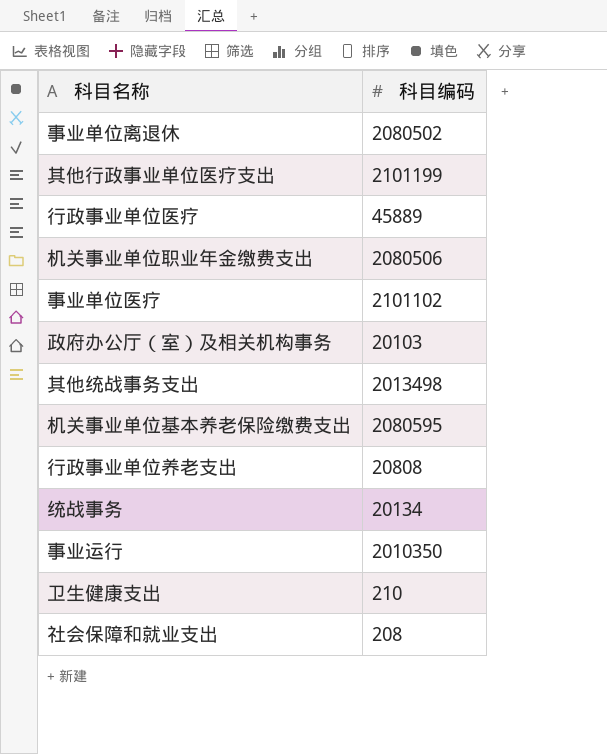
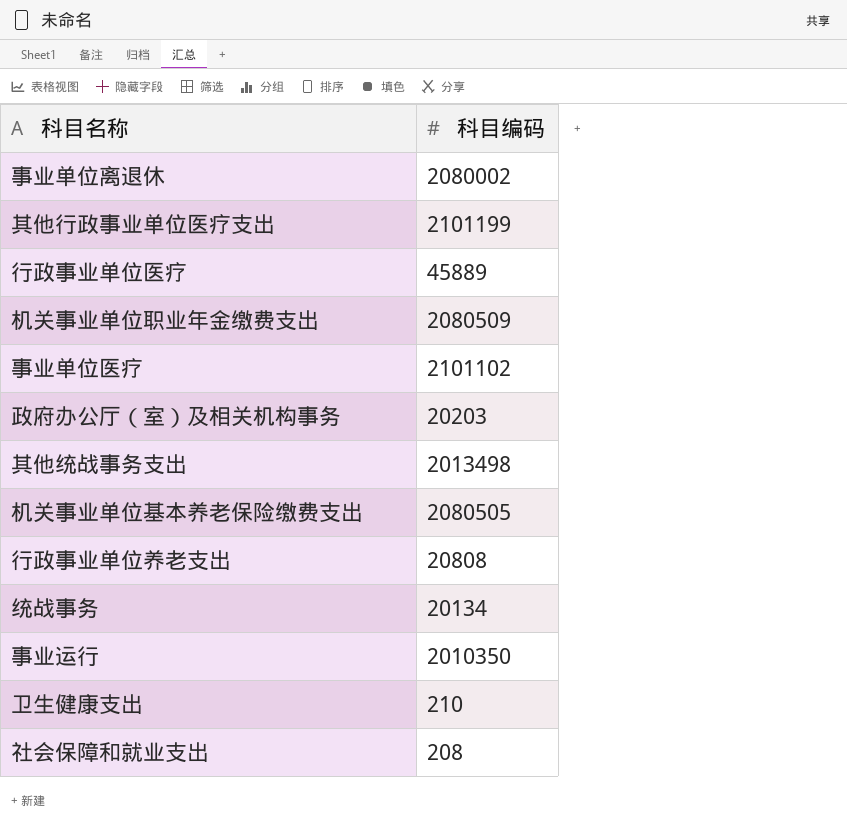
事业单位离退休 | 科目编码: 2080502 -> 2080002
机关事业单位职业年金缴费支出 | 科目编码: 2080506 -> 2080509
政府办公厅（室）及相关机构事务 | 科目编码: 20103 -> 20203
机关事业单位基本养老保险缴费支出 | 科目编码: 2080595 -> 2080505

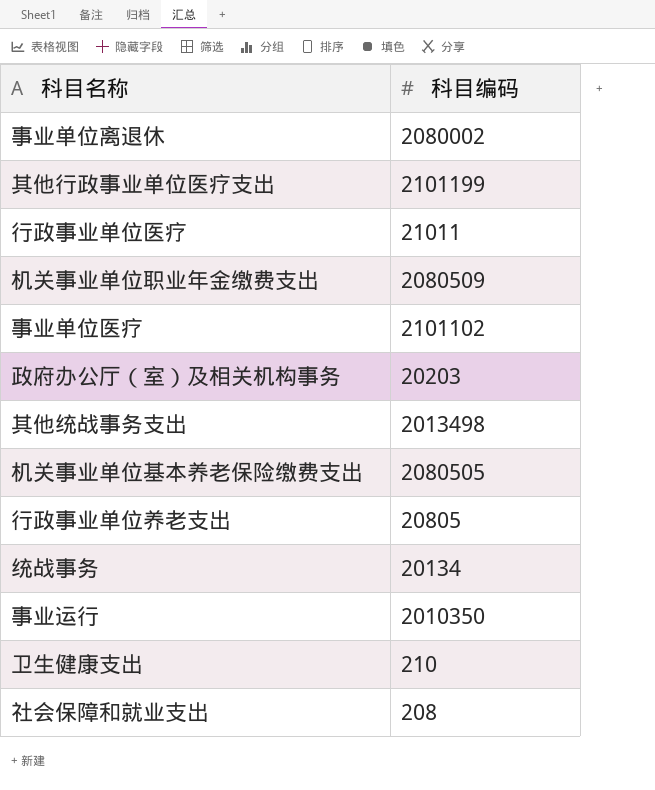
行政事业单位医疗 | 科目编码: 45889 -> 21011
行政事业单位养老支出 | 科目编码: 20808 -> 20805

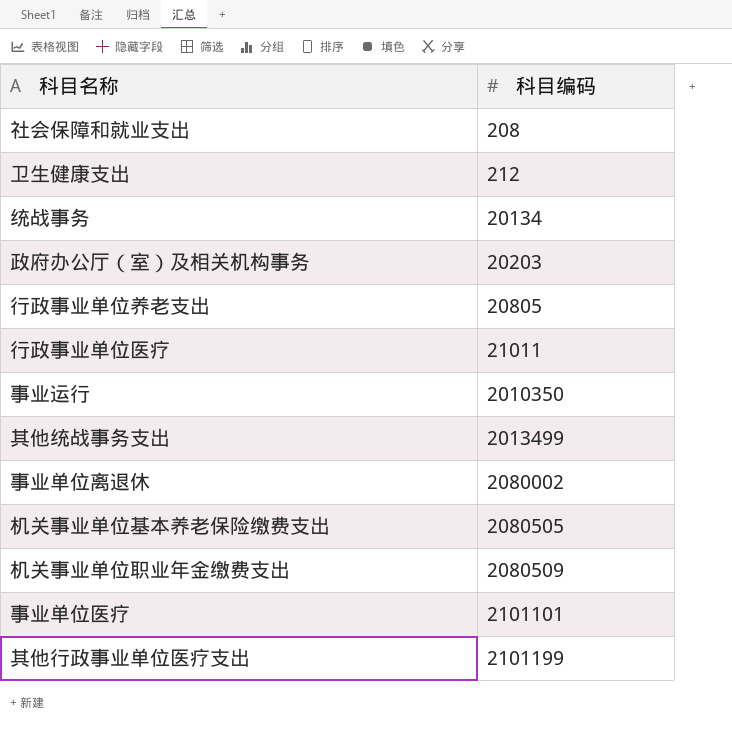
row order: none -> 科目编码 ascending
卫生健康支出 | 科目编码: 210 -> 212
其他统战事务支出 | 科目编码: 2013498 -> 2013499
事业单位医疗 | 科目编码: 2101102 -> 2101101

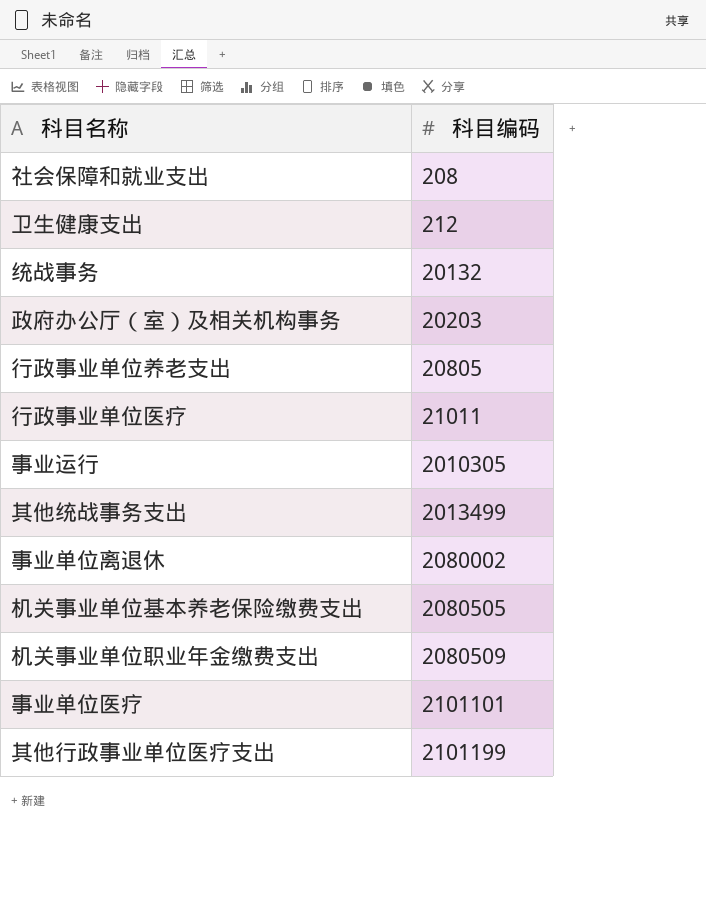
统战事务 | 科目编码: 20134 -> 20132
事业运行 | 科目编码: 2010350 -> 2010305

